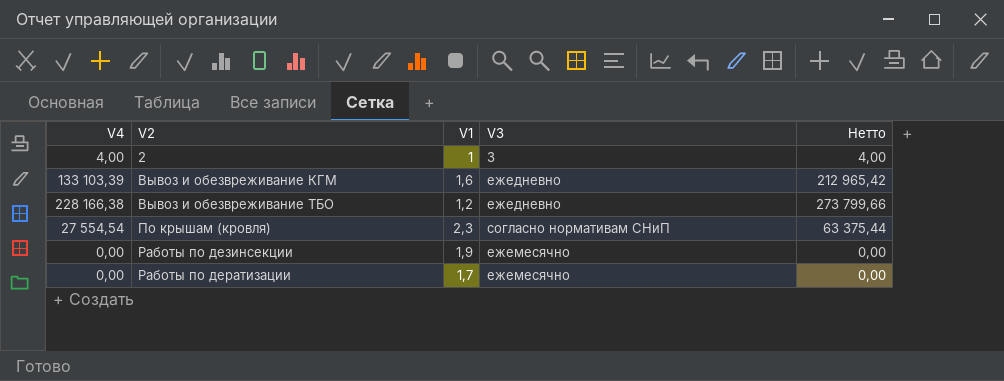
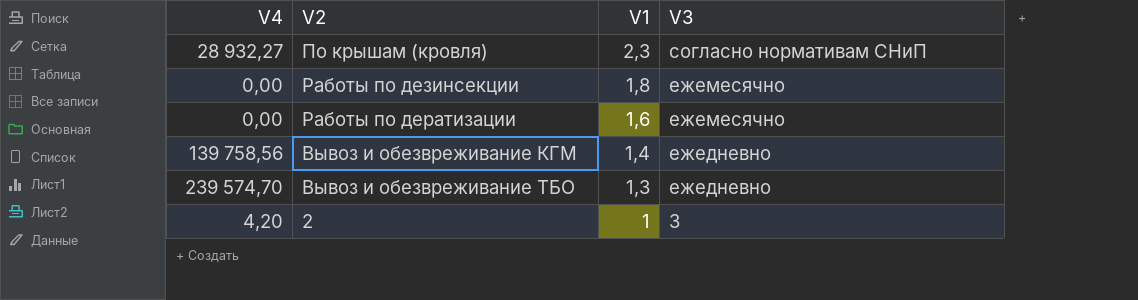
row order: V2 ascending -> V1 descending
column Нетто | formula: [V4] * [V1] -> none
По крышам (кровля) | V4: 27 554,54 -> 28 932,27
Работы по дезинсекции | V1: 1,9 -> 1,8
Работы по дератизации | V1: 1,7 -> 1,6
Вывоз и обезвреживание КГМ | V4: 133 103,39 -> 139 758,56
Вывоз и обезвреживание КГМ | V1: 1,6 -> 1,4
Вывоз и обезвреживание ТБО | V4: 228 166,38 -> 239 574,70
Вывоз и обезвреживание ТБО | V1: 1,2 -> 1,3
2 | V4: 4,00 -> 4,20

